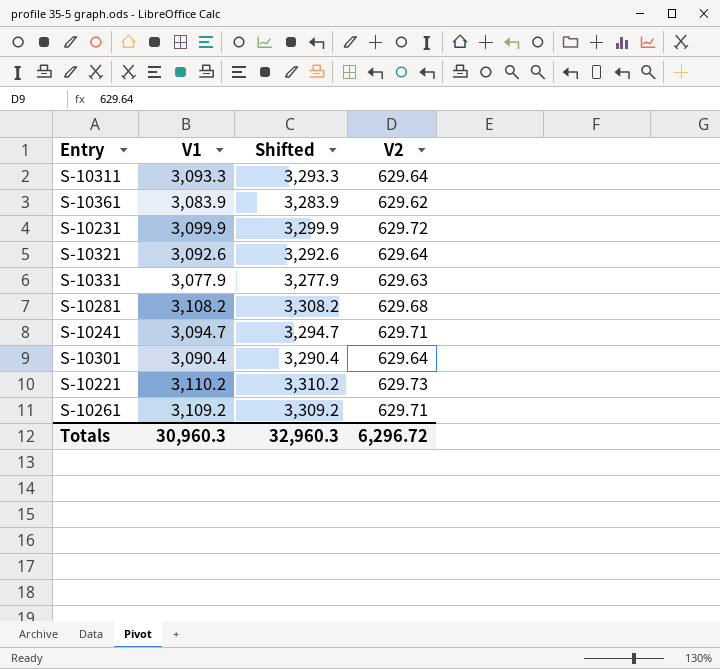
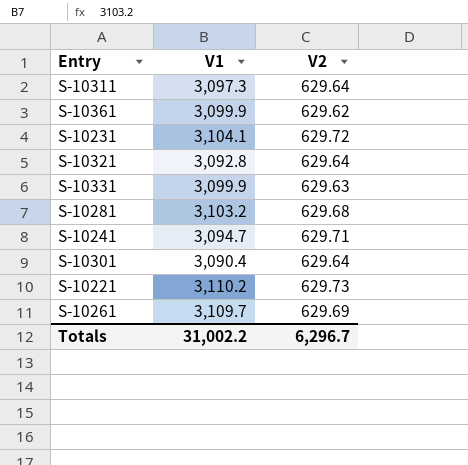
column Shifted | formula: [V1] + 200 -> none
S-10311 | V1: 3,093.3 -> 3,097.3
S-10361 | V1: 3,083.9 -> 3,099.9
S-10231 | V1: 3,099.9 -> 3,104.1
S-10321 | V1: 3,092.6 -> 3,092.8
S-10331 | V1: 3,077.9 -> 3,099.9
S-10281 | V1: 3,108.2 -> 3,103.2
S-10261 | V1: 3,109.2 -> 3,109.7
S-10261 | V2: 629.71 -> 629.69
Totals | V1: 30,960.3 -> 31,002.2
Totals | V2: 6,296.72 -> 6,296.7

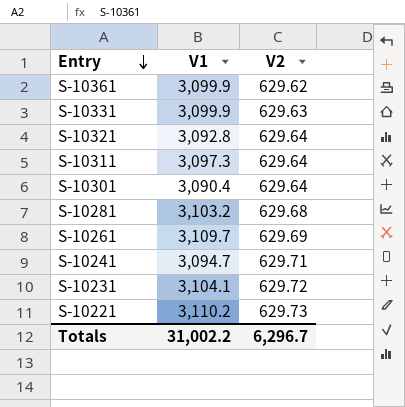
row order: none -> Entry descending

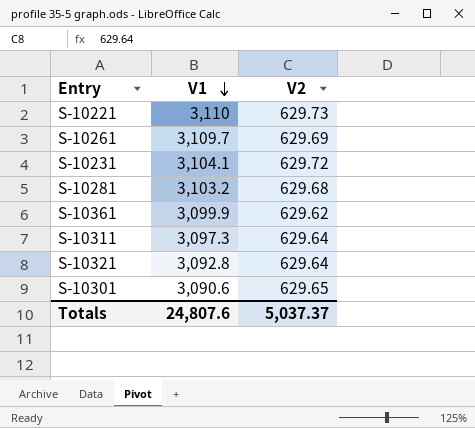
row order: Entry descending -> V1 descending
row S-10331: 3,099.9 | 629.63 -> none
row S-10241: 3,094.7 | 629.71 -> none
S-10221 | V1: 3,110.2 -> 3,110
S-10301 | V1: 3,090.4 -> 3,090.6
S-10301 | V2: 629.64 -> 629.65
Totals | V1: 31,002.2 -> 24,807.6
Totals | V2: 6,296.7 -> 5,037.37

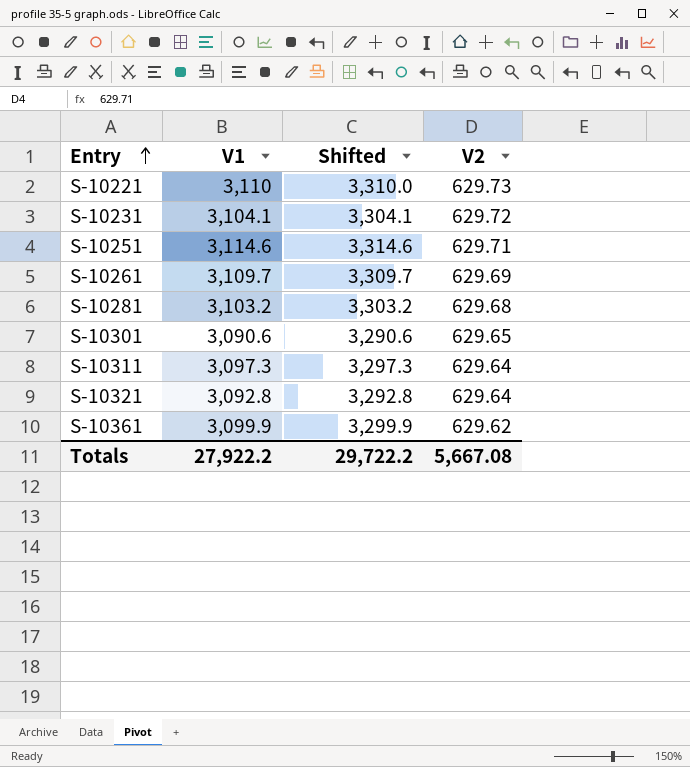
row order: V1 descending -> Entry ascending
column Shifted | formula: none -> [V1] + 200
row S-10251: none -> 3,114.6 | 3,314.6 | 629.71
Totals | V1: 24,807.6 -> 27,922.2
Totals | V2: 5,037.37 -> 5,667.08

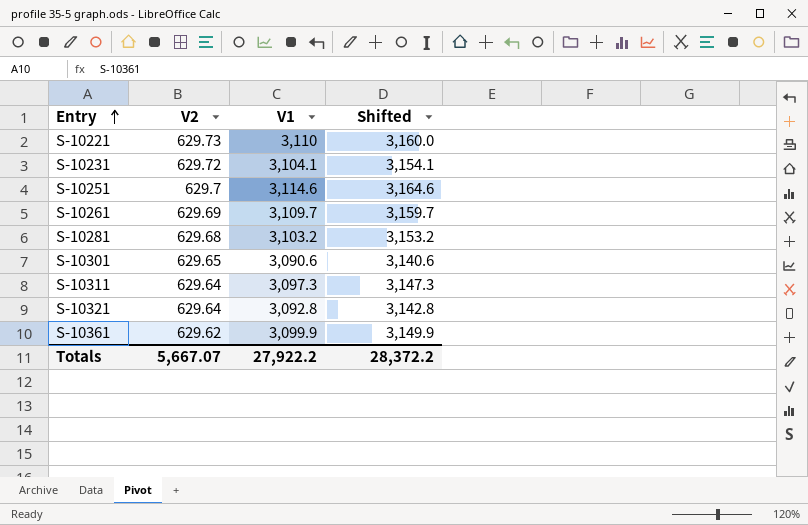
column V2 | position: 4 -> 2
column Shifted | formula: [V1] + 200 -> [V1] + 50
S-10251 | V2: 629.71 -> 629.7
Totals | V2: 5,667.08 -> 5,667.07
Totals | Shifted: 29,722.2 -> 28,372.2

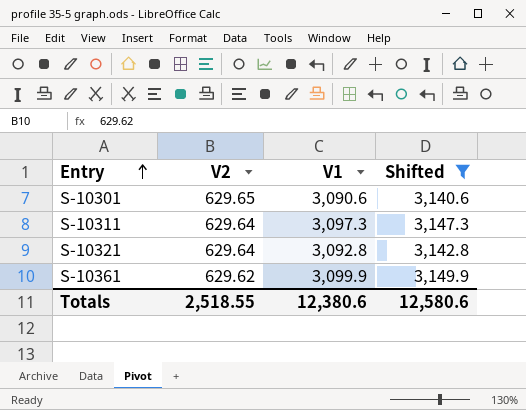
filter: none -> Shifted <= 3,149.9
Totals | V2: 5,667.07 -> 2,518.55
Totals | V1: 27,922.2 -> 12,380.6
Totals | Shifted: 28,372.2 -> 12,580.6

